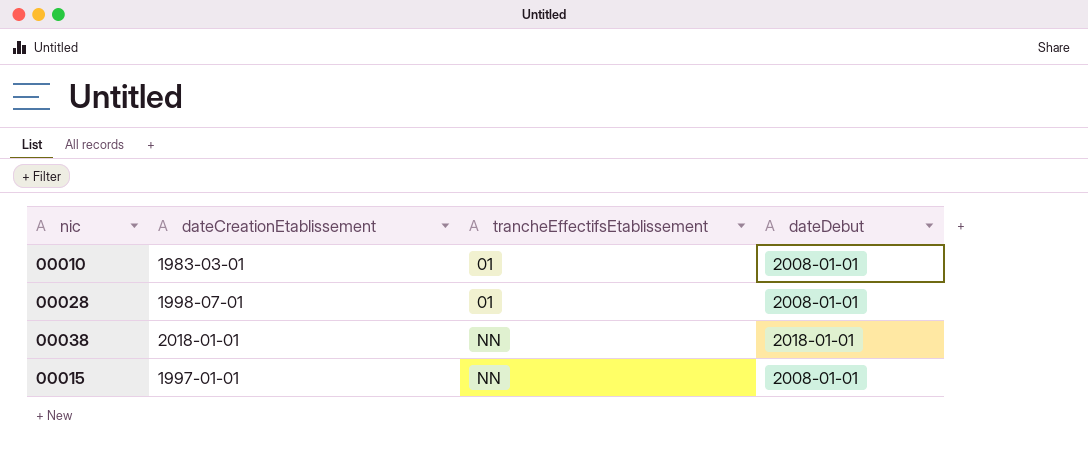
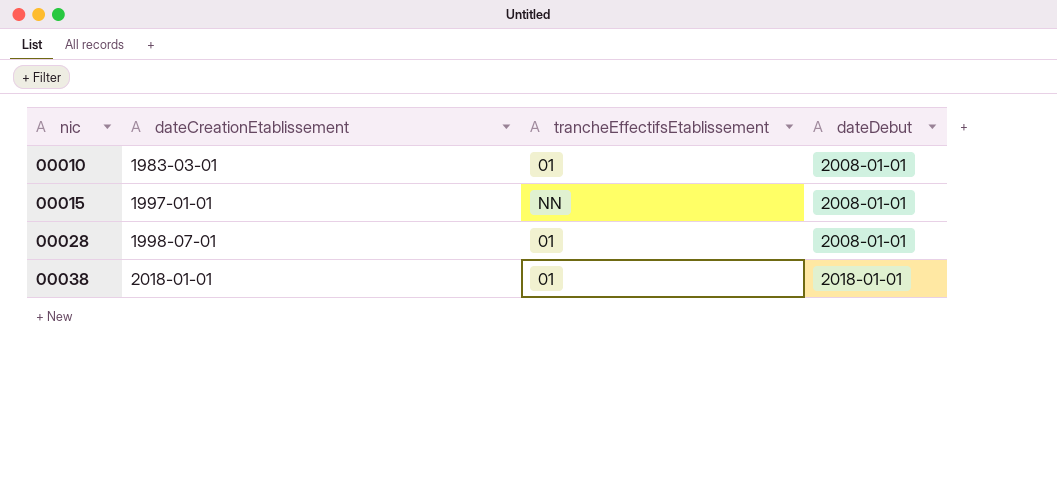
row order: trancheEffectifsEtablissement ascending -> nic ascending
00038 | trancheEffectifsEtablissement: NN -> 01

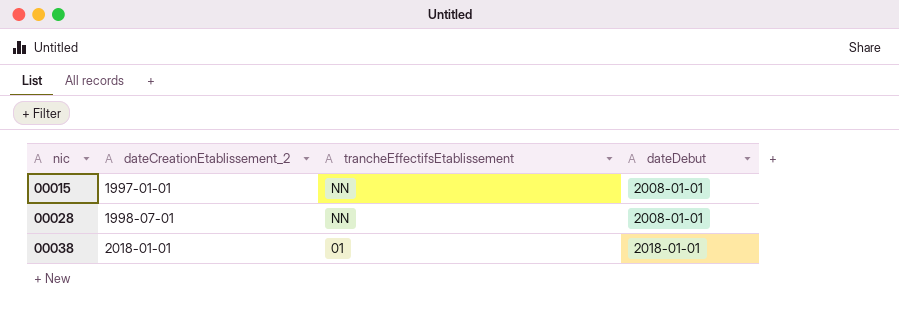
column name: dateCreationEtablissement -> dateCreationEtablissement_2
row 00010: 1983-03-01 | 01 | 2008-01-01 -> none
00028 | trancheEffectifsEtablissement: 01 -> NN

